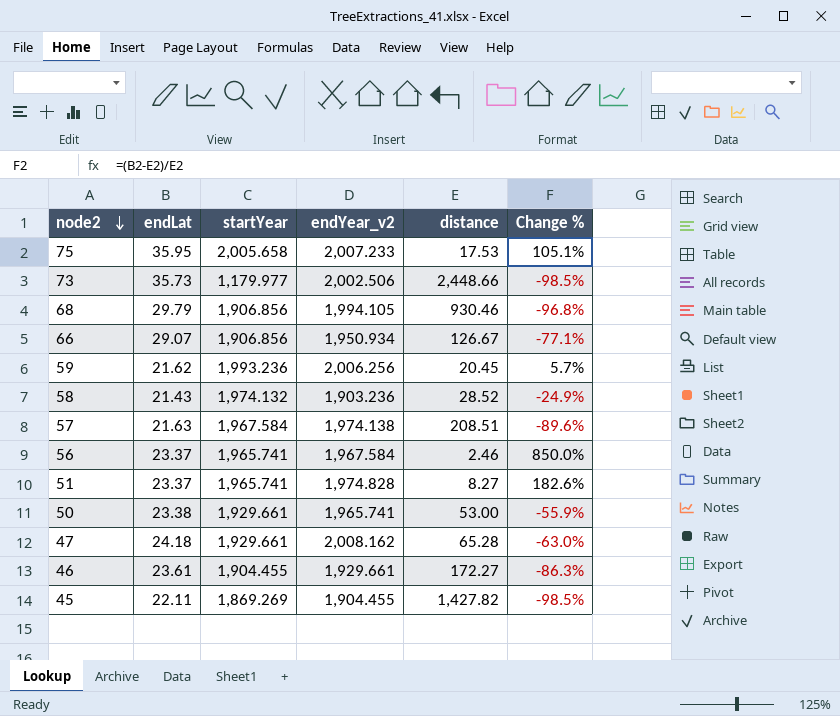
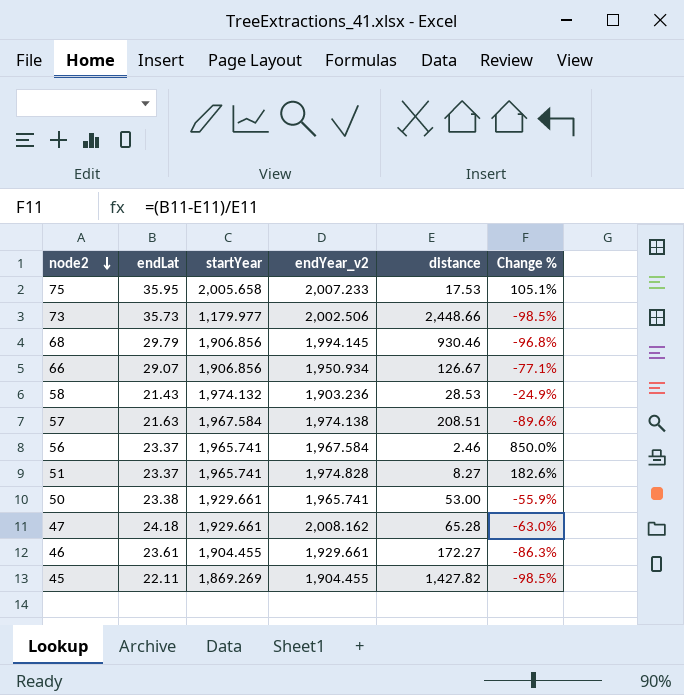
row 59: 21.62 | 1,993.236 | 2,006.256 | 20.45 | 5.7% -> none
68 | endYear_v2: 1,994.105 -> 1,994.145
58 | distance: 28.52 -> 28.53

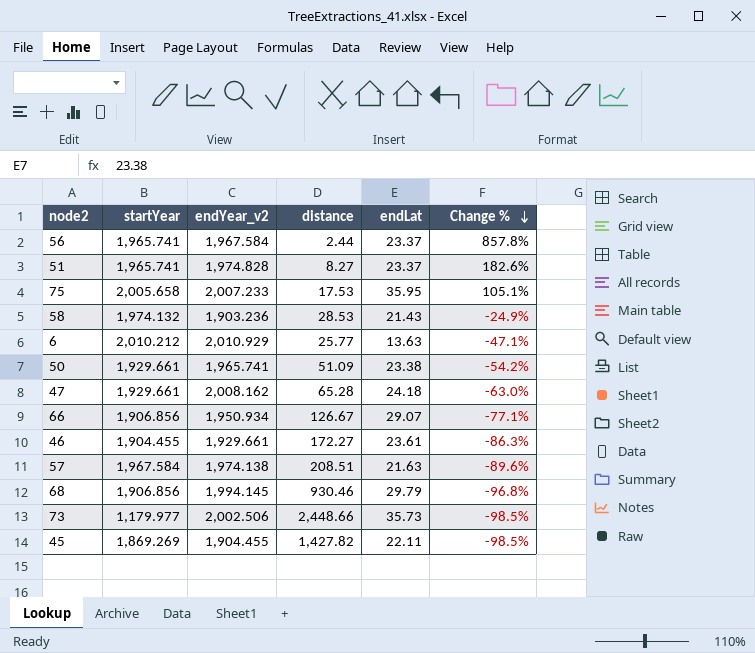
row order: node2 descending -> Change % descending
column endLat | position: 2 -> 5
56 | distance: 2.46 -> 2.44
56 | Change %: 850.0% -> 857.8%
row 6: none -> 2,010.212 | 2,010.929 | 25.77 | 13.63 | -47.1%
50 | distance: 53.00 -> 51.09
50 | Change %: -55.9% -> -54.2%

